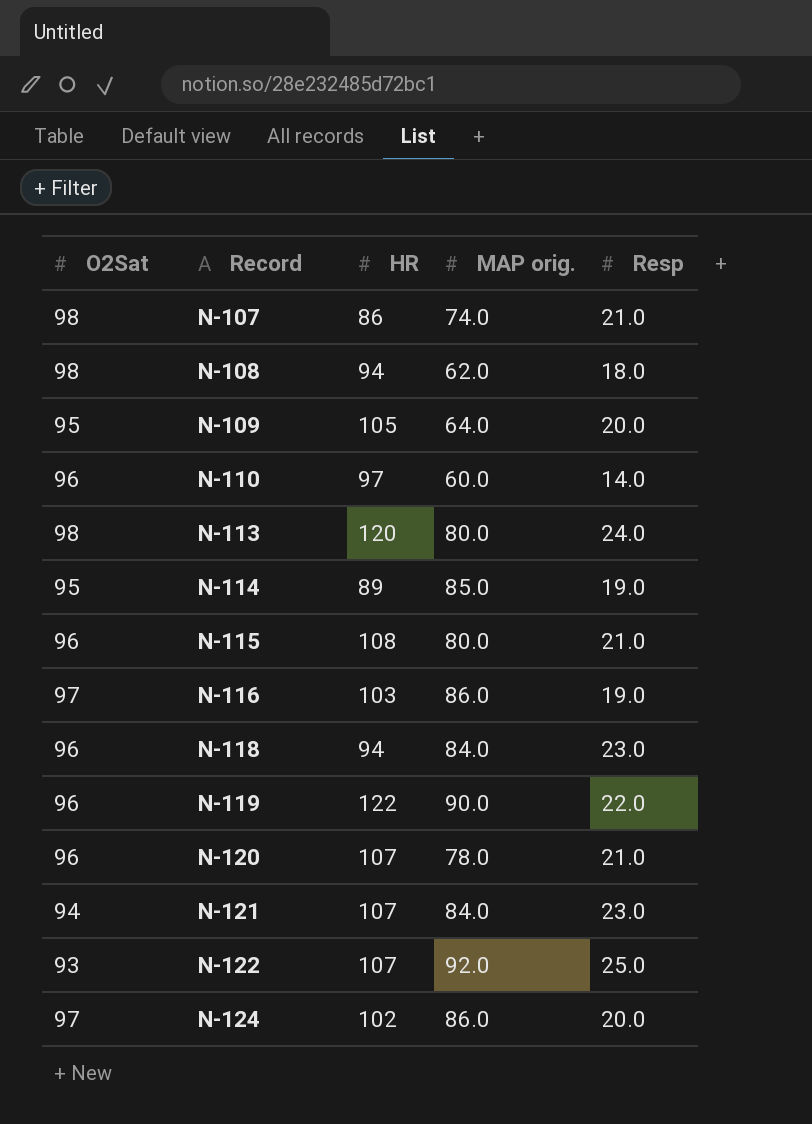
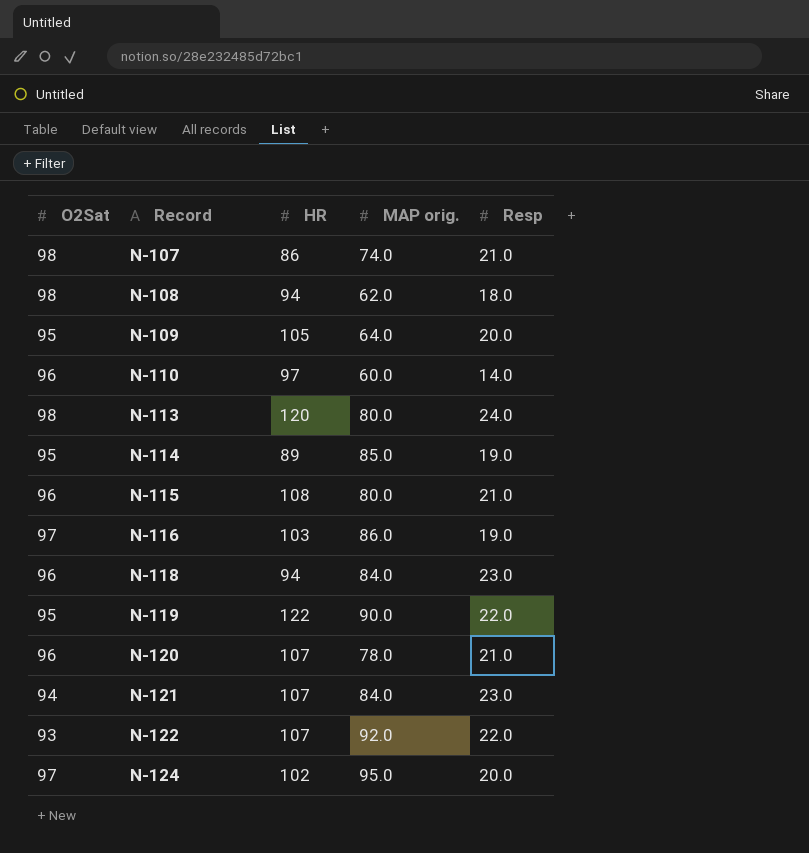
N-119 | O2Sat: 96 -> 95
N-122 | Resp: 25.0 -> 22.0
N-124 | MAP orig.: 86.0 -> 95.0

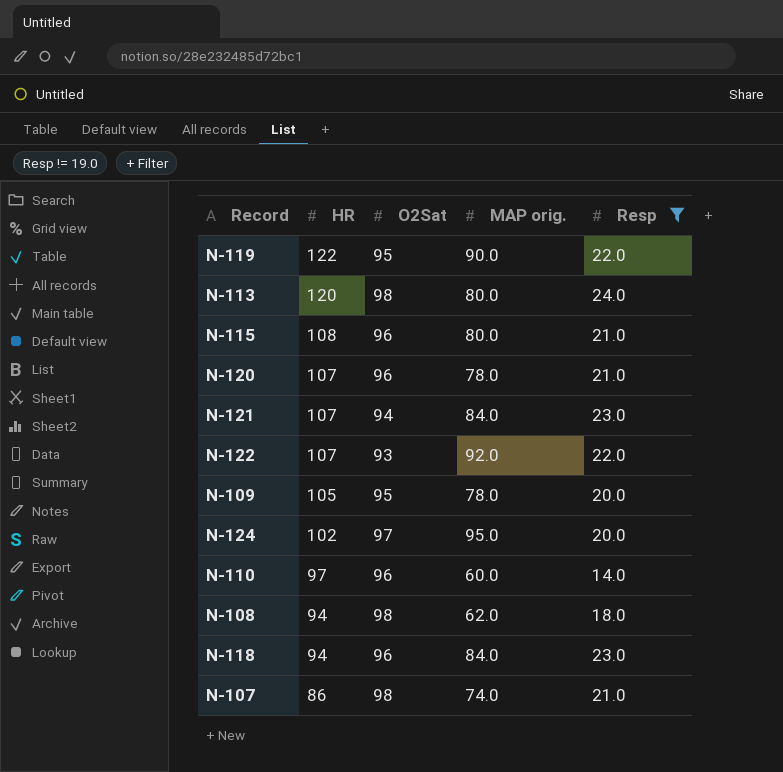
filter: none -> Resp != 19.0
row order: Record ascending -> HR descending
column O2Sat | position: 1 -> 3
N-109 | MAP orig.: 64.0 -> 78.0

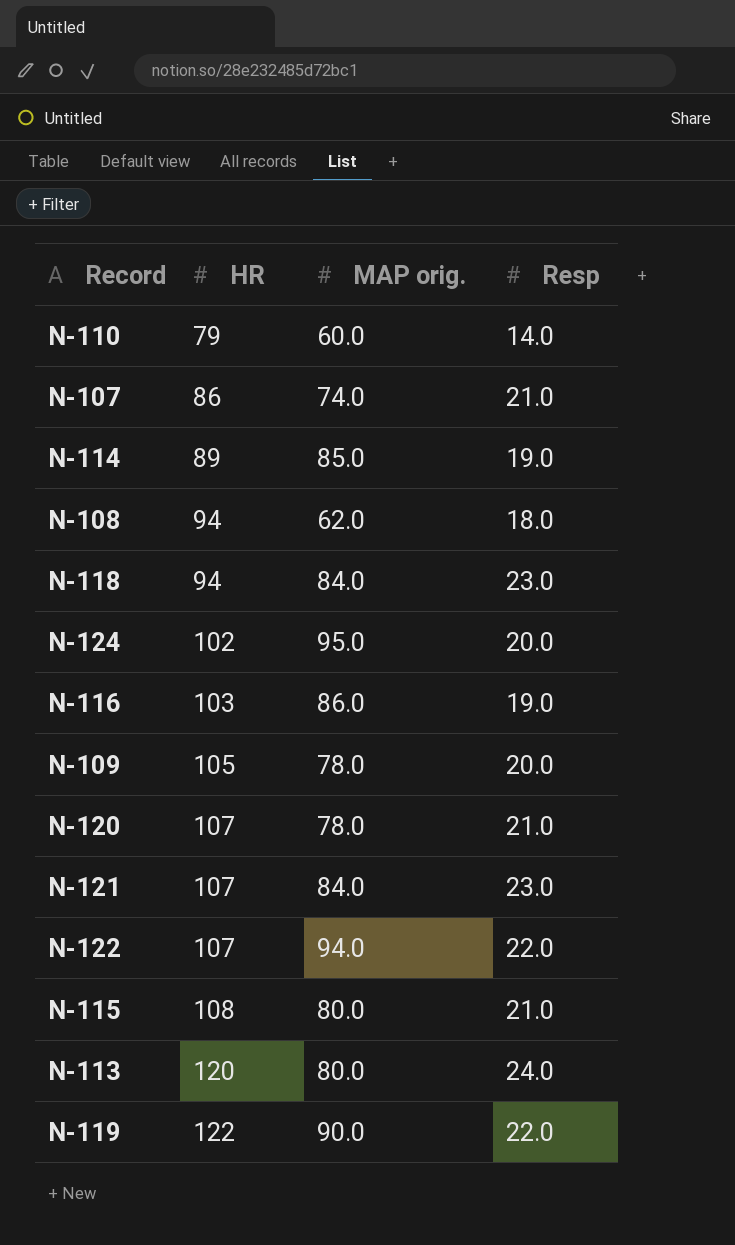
filter: Resp != 19.0 -> none
row order: HR descending -> HR ascending
column O2Sat | position: 3 -> none
N-110 | HR: 97 -> 79
N-122 | MAP orig.: 92.0 -> 94.0

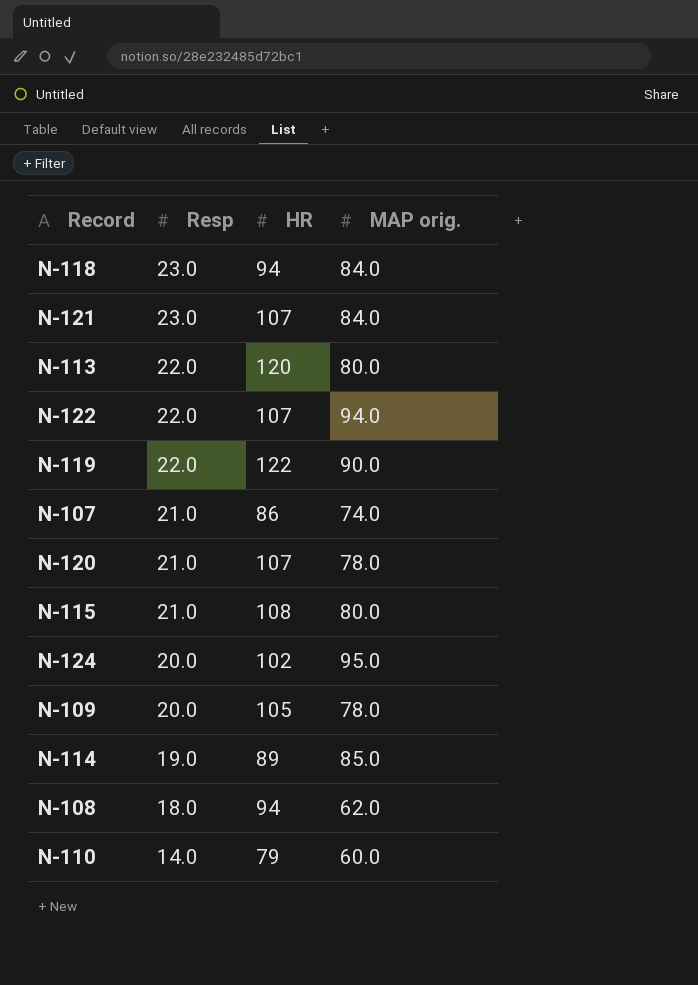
row order: HR ascending -> Resp descending
column Resp | position: 4 -> 2
row N-116: 103 | 86.0 | 19.0 -> none
N-113 | Resp: 24.0 -> 22.0

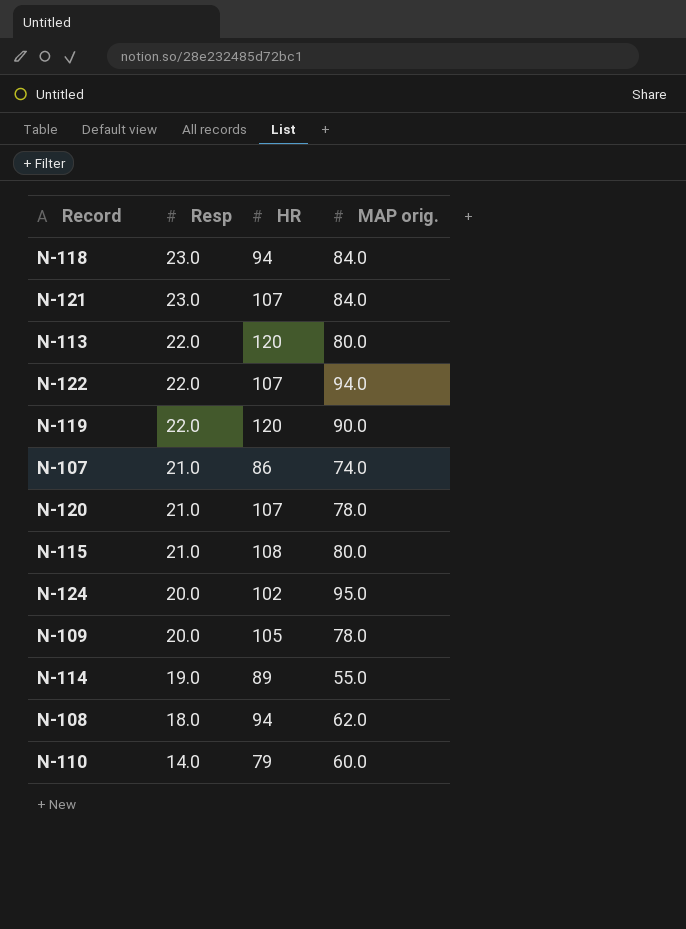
N-119 | HR: 122 -> 120
N-114 | MAP orig.: 85.0 -> 55.0

